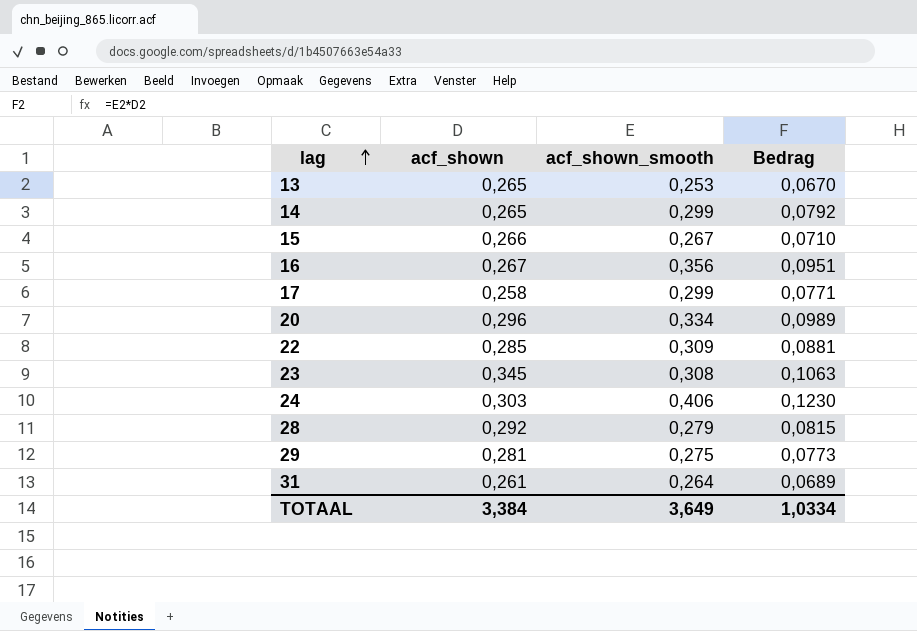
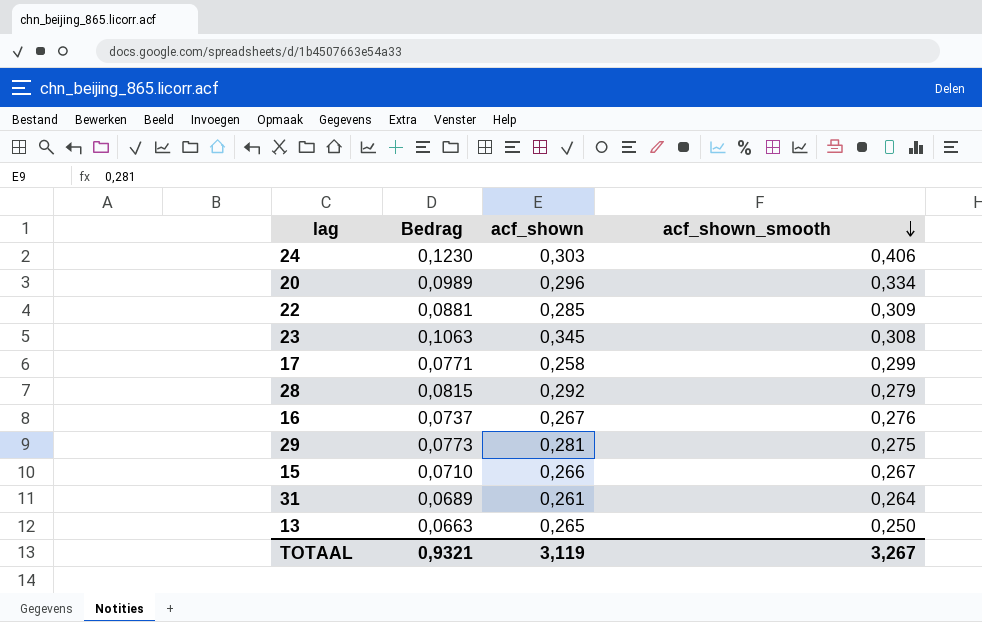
row order: lag ascending -> acf_shown_smooth descending
column Bedrag | position: 4 -> 2
row 14: 0,265 | 0,299 | 0,0792 -> none
16 | Bedrag: 0,0951 -> 0,0737
16 | acf_shown_smooth: 0,356 -> 0,276
13 | Bedrag: 0,0670 -> 0,0663
13 | acf_shown_smooth: 0,253 -> 0,250
TOTAAL | Bedrag: 1,0334 -> 0,9321
TOTAAL | acf_shown: 3,384 -> 3,119
TOTAAL | acf_shown_smooth: 3,649 -> 3,267

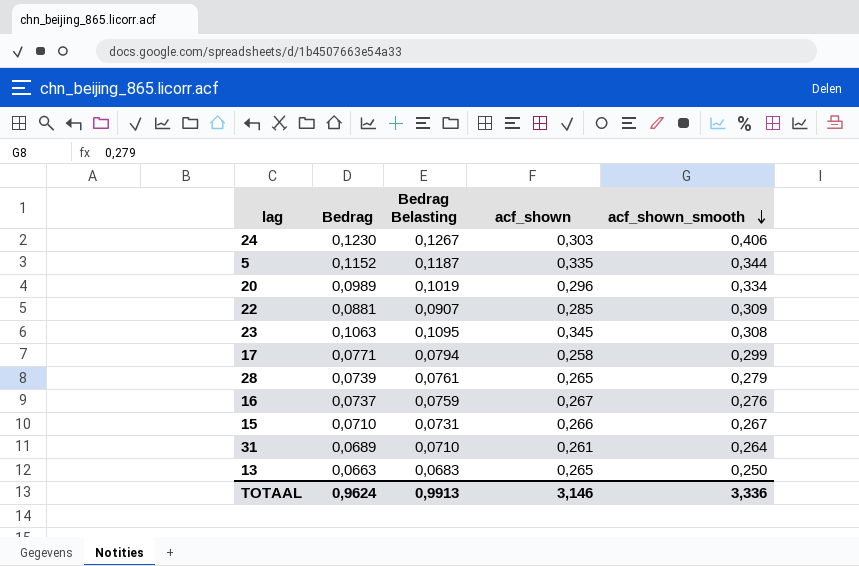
column Bedrag Belasting | formula: none -> [Bedrag] * 1,03
row 29: 0,0773 | 0,281 | 0,275 -> none
row 5: none -> 0,1152 | 0,1187 | 0,335 | 0,344
28 | Bedrag: 0,0815 -> 0,0739
28 | acf_shown: 0,292 -> 0,265
TOTAAL | Bedrag: 0,9321 -> 0,9624
TOTAAL | acf_shown: 3,119 -> 3,146
TOTAAL | acf_shown_smooth: 3,267 -> 3,336

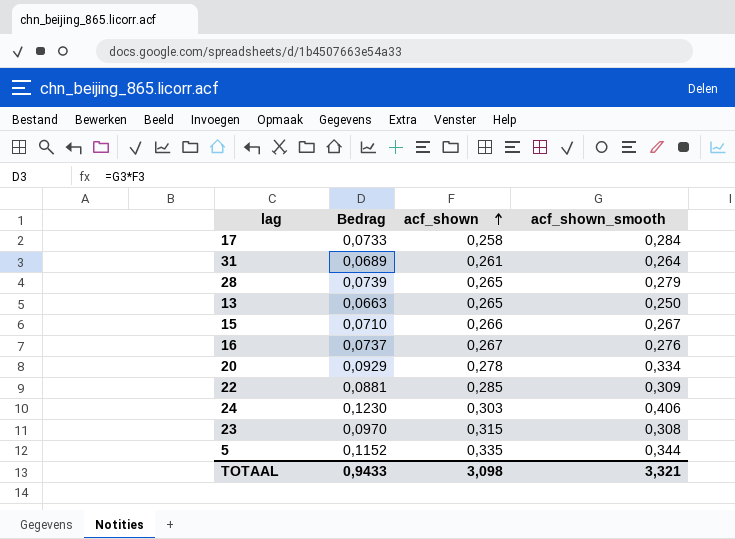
row order: acf_shown_smooth descending -> acf_shown ascending
column Bedrag Belasting | formula: [Bedrag] * 1,03 -> none
17 | Bedrag: 0,0771 -> 0,0733
17 | acf_shown_smooth: 0,299 -> 0,284
20 | Bedrag: 0,0989 -> 0,0929
20 | acf_shown: 0,296 -> 0,278
23 | Bedrag: 0,1063 -> 0,0970
23 | acf_shown: 0,345 -> 0,315
TOTAAL | Bedrag: 0,9624 -> 0,9433
TOTAAL | acf_shown: 3,146 -> 3,098
TOTAAL | acf_shown_smooth: 3,336 -> 3,321

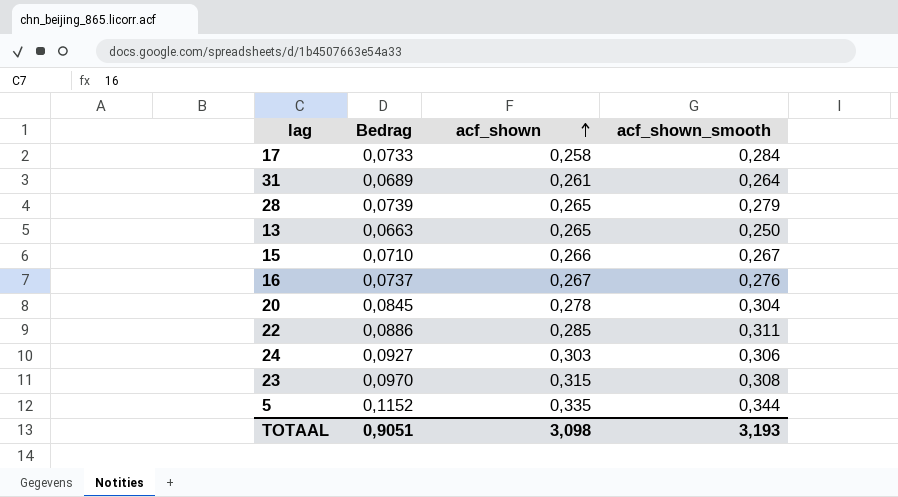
20 | Bedrag: 0,0929 -> 0,0845
20 | acf_shown_smooth: 0,334 -> 0,304
22 | Bedrag: 0,0881 -> 0,0886
22 | acf_shown_smooth: 0,309 -> 0,311
24 | Bedrag: 0,1230 -> 0,0927
24 | acf_shown_smooth: 0,406 -> 0,306
TOTAAL | Bedrag: 0,9433 -> 0,9051
TOTAAL | acf_shown_smooth: 3,321 -> 3,193

